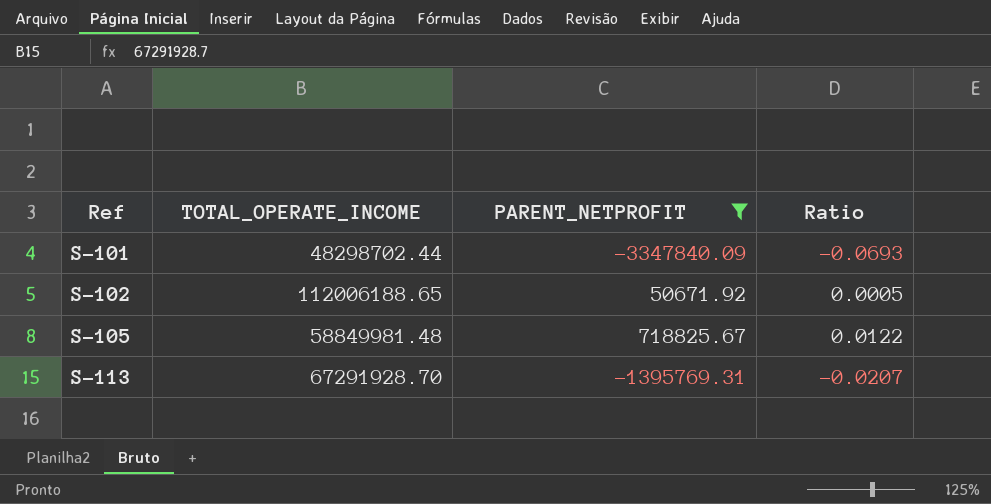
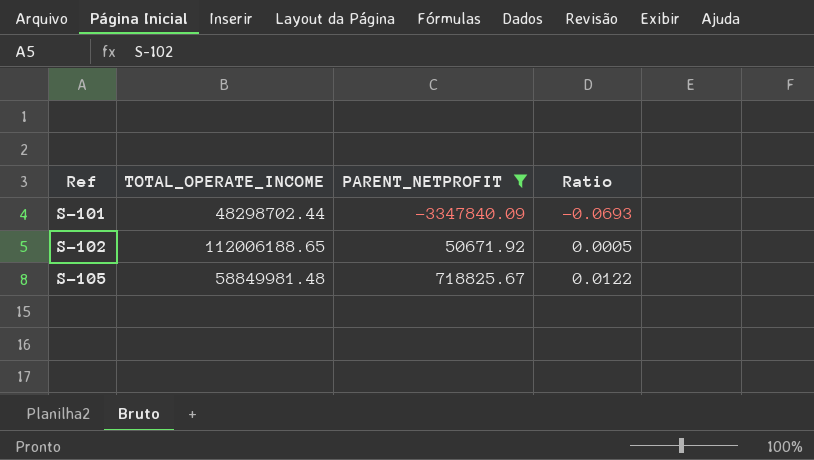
row S-113: 67291928.70 | -1395769.31 | -0.0207 -> none

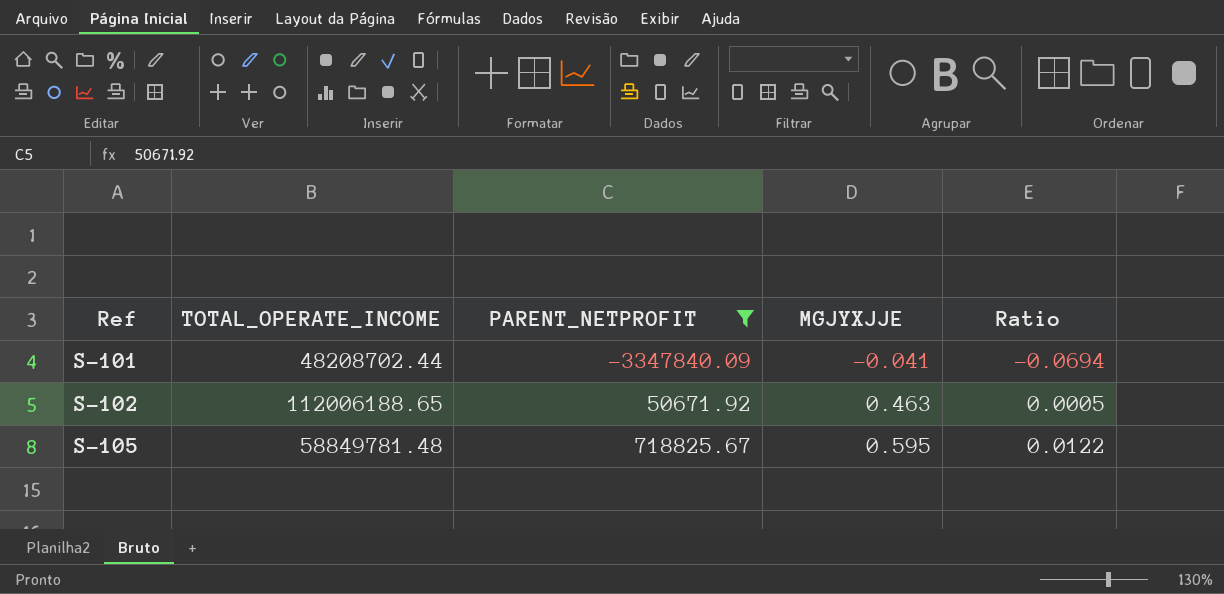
column MGJYXJJE | position: none -> 4
S-101 | TOTAL_OPERATE_INCOME: 48298702.44 -> 48208702.44
S-101 | Ratio: -0.0693 -> -0.0694
S-105 | TOTAL_OPERATE_INCOME: 58849981.48 -> 58849781.48

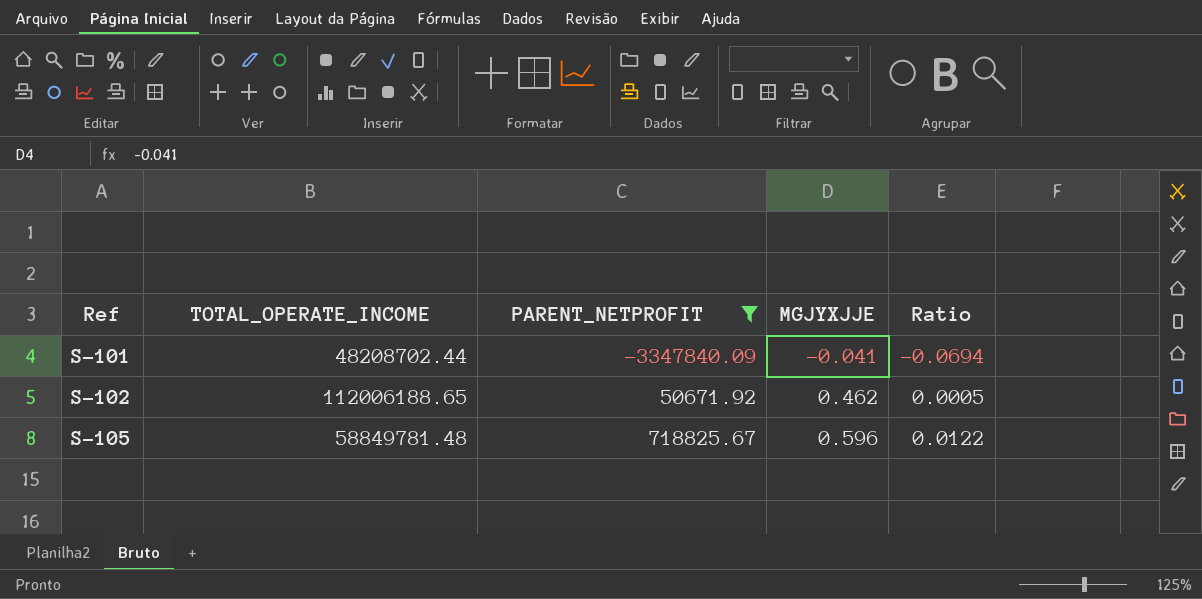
S-102 | MGJYXJJE: 0.463 -> 0.462
S-105 | MGJYXJJE: 0.595 -> 0.596

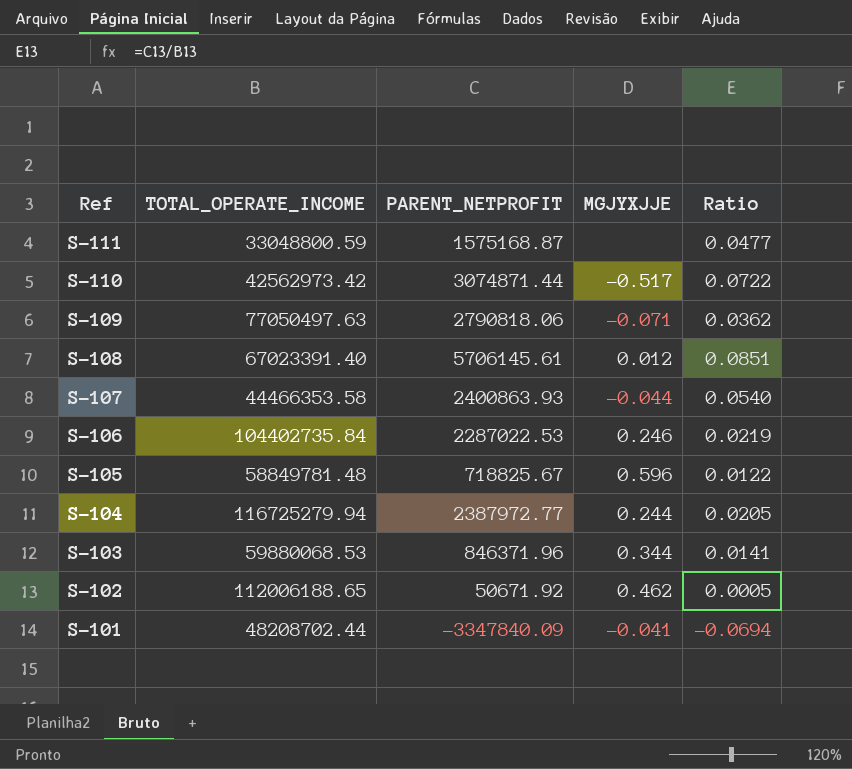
filter: PARENT_NETPROFIT <= 718825.67 -> none
row order: Ref ascending -> Ref descending

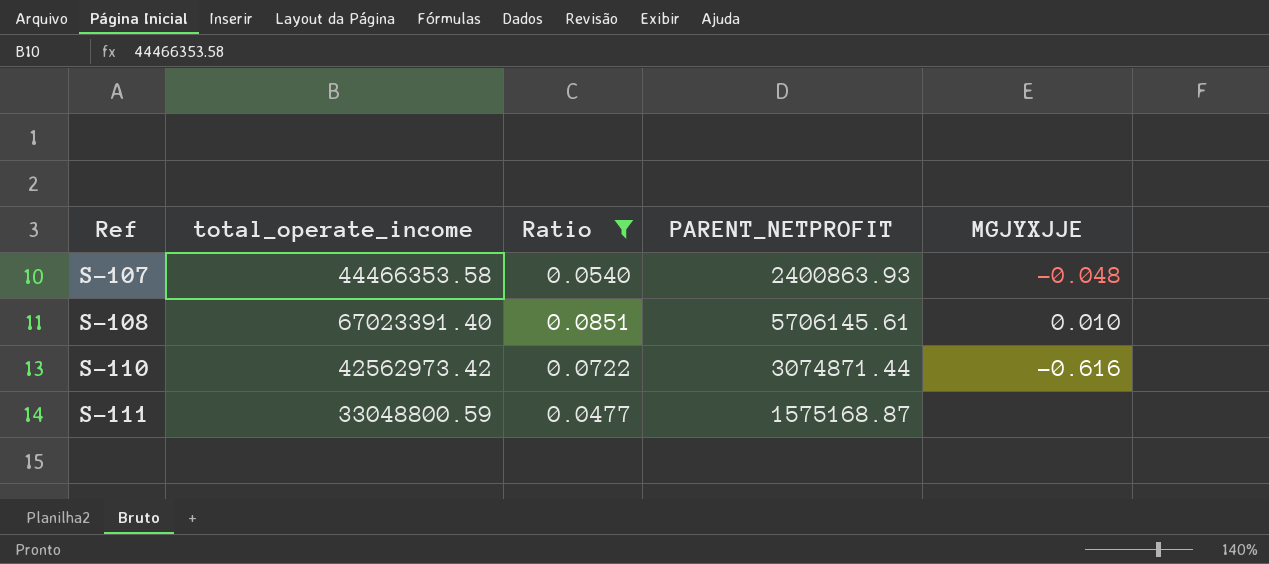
filter: none -> Ratio >= 0.0477
row order: Ref descending -> Ref ascending
column name: TOTAL_OPERATE_INCOME -> total_operate_income
column Ratio | position: 5 -> 3
S-107 | MGJYXJJE: -0.044 -> -0.048
S-108 | MGJYXJJE: 0.012 -> 0.010
S-110 | MGJYXJJE: -0.517 -> -0.616

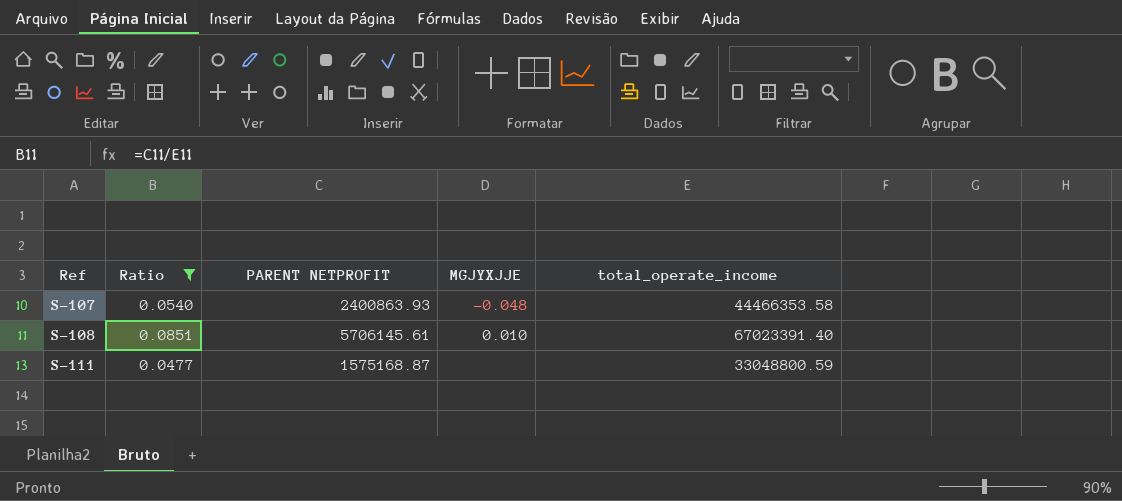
column name: PARENT_NETPROFIT -> PARENT NETPROFIT
column total_operate_income | position: 2 -> 5
row S-110: 42562973.42 | 0.0722 | 3074871.44 | -0.616 -> none

